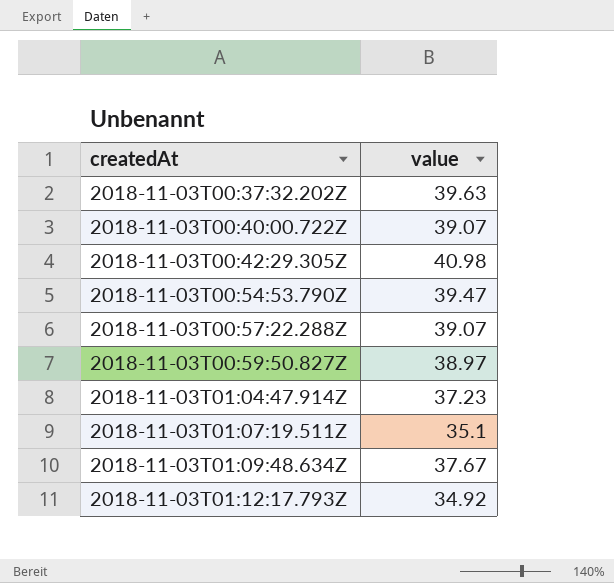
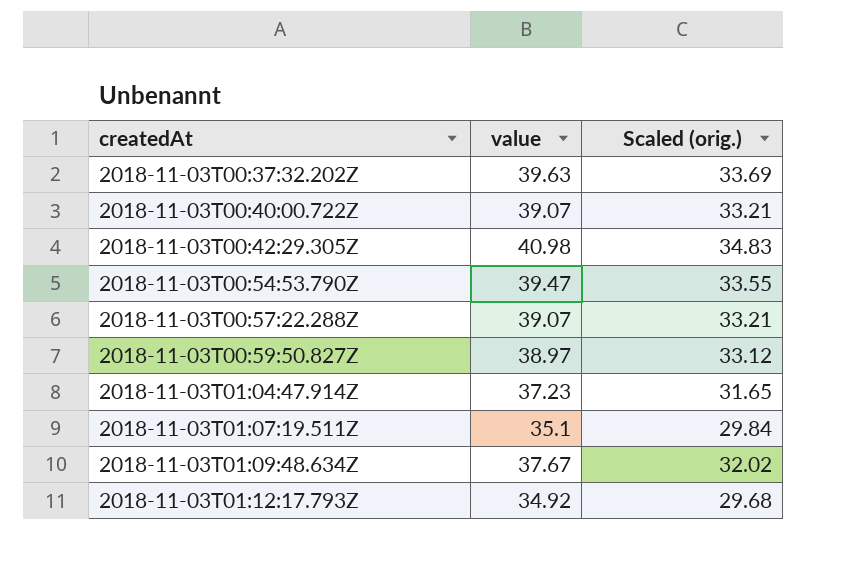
column Scaled (orig.) | formula: none -> [value] * 0.85

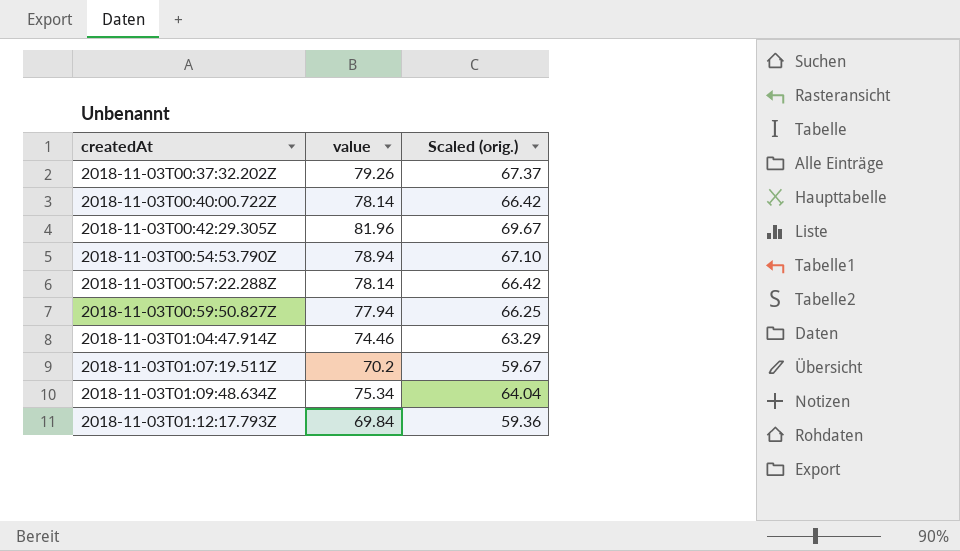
2018-11-03T00:37:32.202Z | value: 39.63 -> 79.26
2018-11-03T00:37:32.202Z | Scaled (orig.): 33.69 -> 67.37
2018-11-03T00:40:00.722Z | value: 39.07 -> 78.14
2018-11-03T00:40:00.722Z | Scaled (orig.): 33.21 -> 66.42
2018-11-03T00:42:29.305Z | value: 40.98 -> 81.96
2018-11-03T00:42:29.305Z | Scaled (orig.): 34.83 -> 69.67
2018-11-03T00:54:53.790Z | value: 39.47 -> 78.94
2018-11-03T00:54:53.790Z | Scaled (orig.): 33.55 -> 67.10
2018-11-03T00:57:22.288Z | value: 39.07 -> 78.14
2018-11-03T00:57:22.288Z | Scaled (orig.): 33.21 -> 66.42
2018-11-03T00:59:50.827Z | value: 38.97 -> 77.94
2018-11-03T00:59:50.827Z | Scaled (orig.): 33.12 -> 66.25
2018-11-03T01:04:47.914Z | value: 37.23 -> 74.46
2018-11-03T01:04:47.914Z | Scaled (orig.): 31.65 -> 63.29
2018-11-03T01:07:19.511Z | value: 35.1 -> 70.2
2018-11-03T01:07:19.511Z | Scaled (orig.): 29.84 -> 59.67
2018-11-03T01:09:48.634Z | value: 37.67 -> 75.34
2018-11-03T01:09:48.634Z | Scaled (orig.): 32.02 -> 64.04
2018-11-03T01:12:17.793Z | value: 34.92 -> 69.84
2018-11-03T01:12:17.793Z | Scaled (orig.): 29.68 -> 59.36

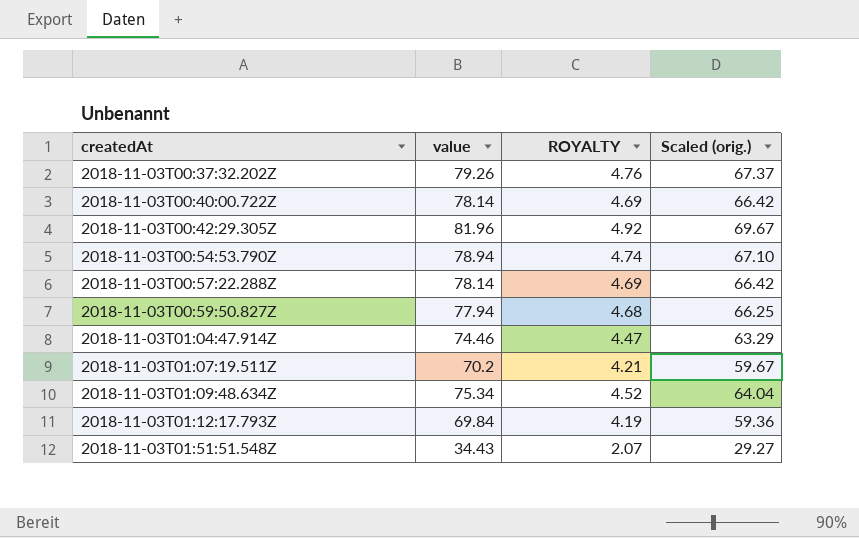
column ROYALTY | formula: none -> [value] * 0.06
row 2018-11-03T01:51:51.548Z: none -> 34.43 | 2.07 | 29.27

